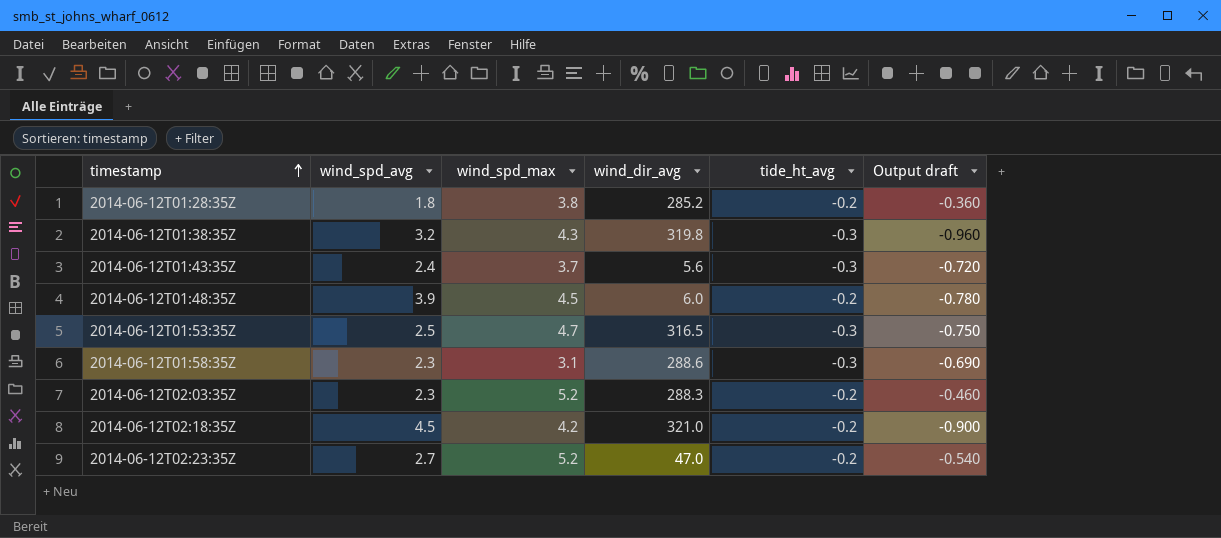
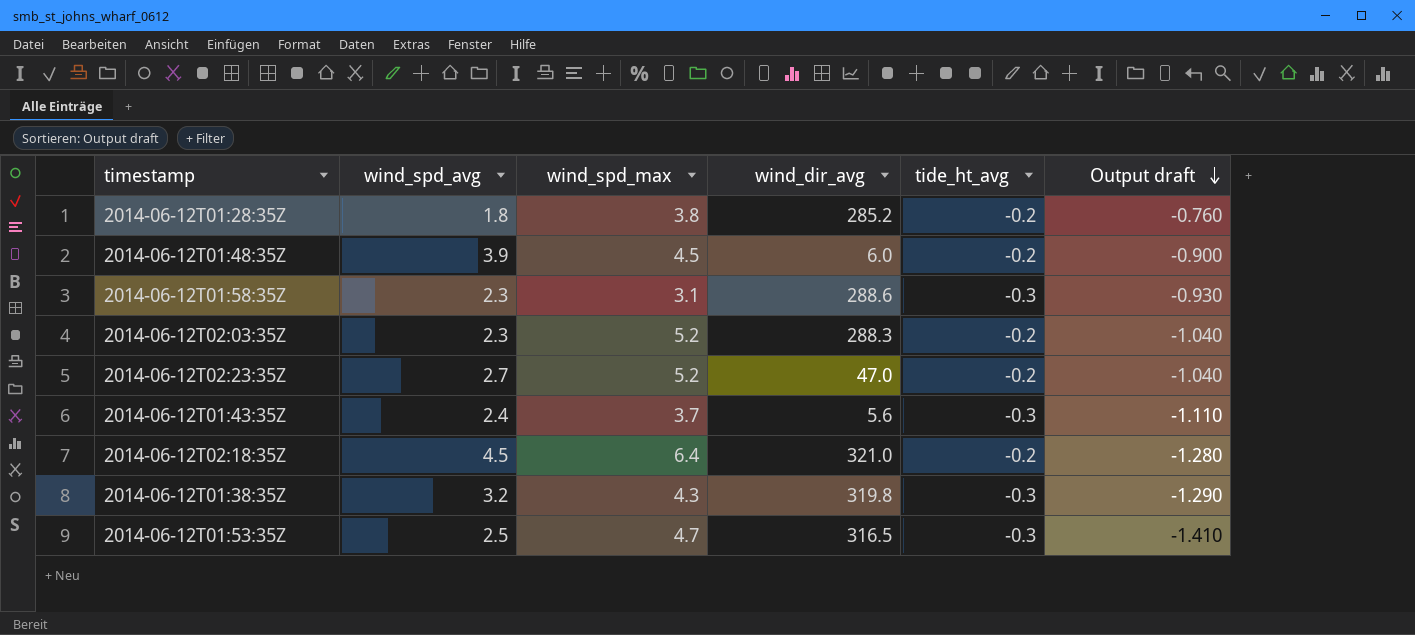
row order: timestamp ascending -> Output draft descending
column Output draft | formula: [wind_spd_avg] * [tide_ht_avg] -> [wind_spd_max] * [tide_ht_avg]
2014-06-12T02:18:35Z | wind_spd_max: 4.2 -> 6.4

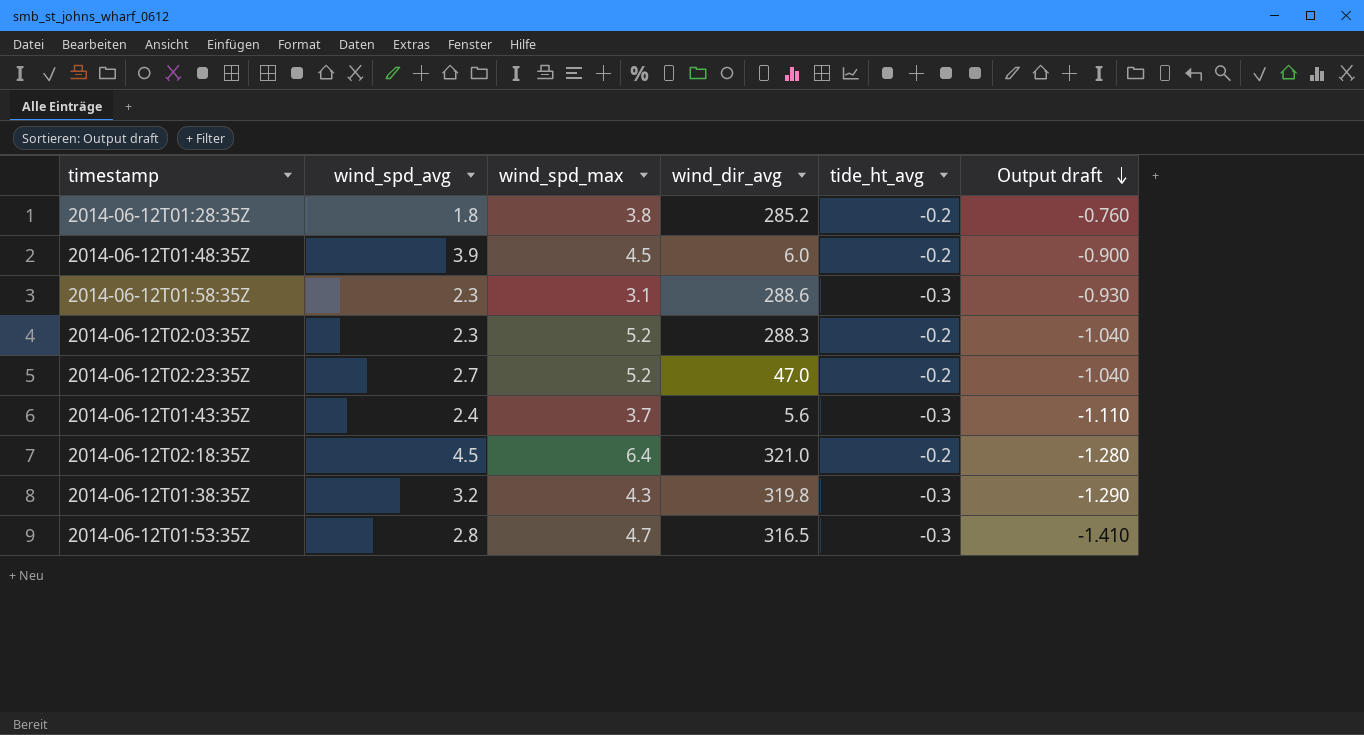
2014-06-12T01:53:35Z | wind_spd_avg: 2.5 -> 2.8

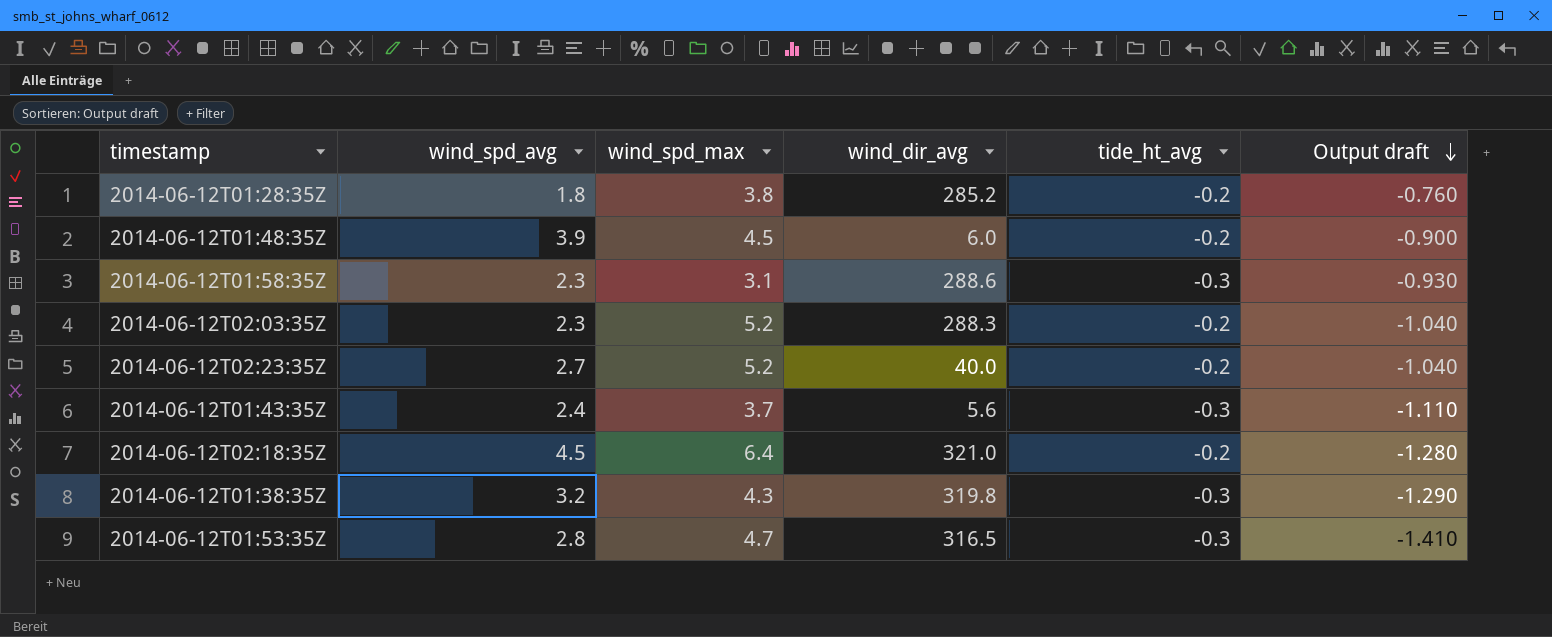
2014-06-12T02:23:35Z | wind_dir_avg: 47.0 -> 40.0

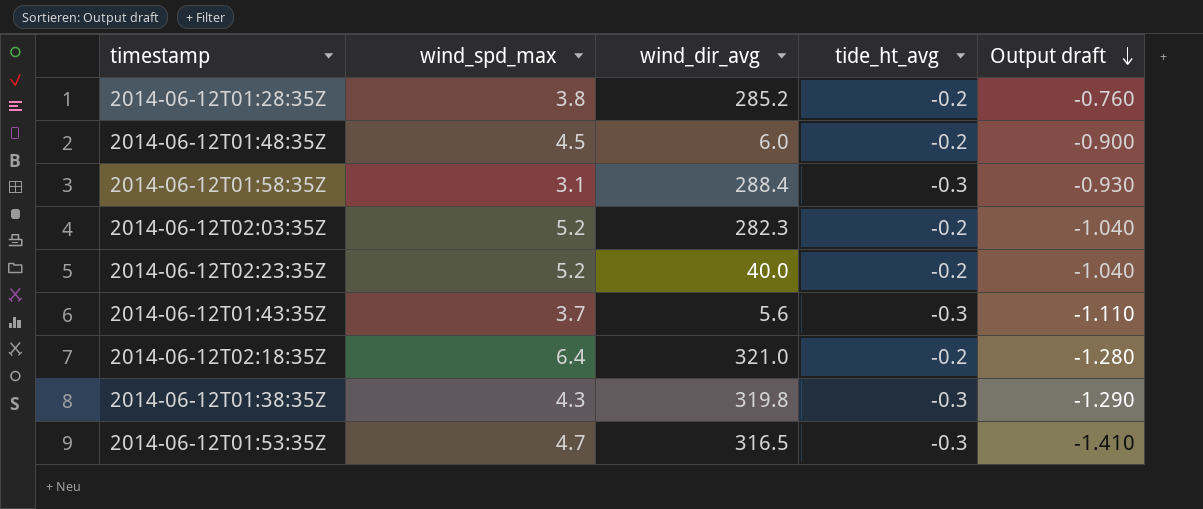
column wind_spd_avg | position: 2 -> none
2014-06-12T01:58:35Z | wind_dir_avg: 288.6 -> 288.4
2014-06-12T02:03:35Z | wind_dir_avg: 288.3 -> 282.3

